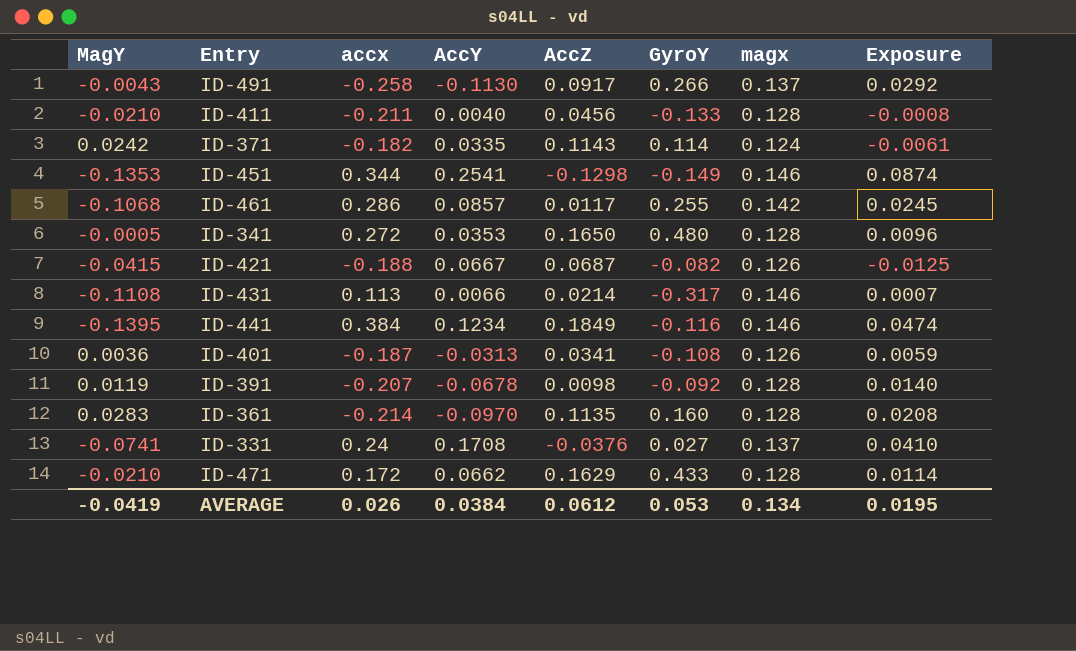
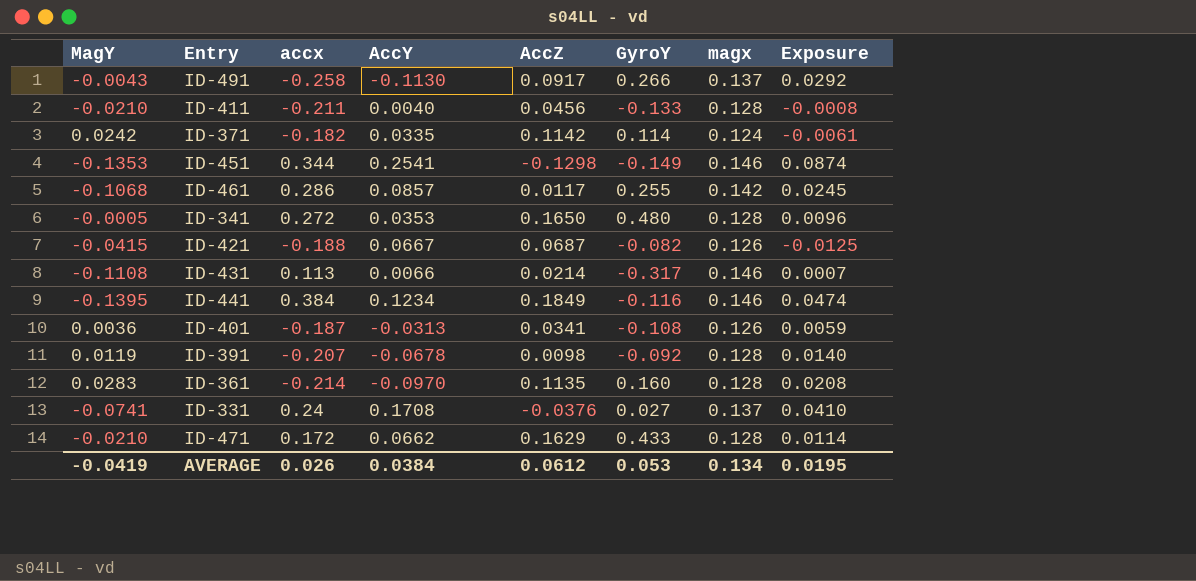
ID-371 | AccZ: 0.1143 -> 0.1142

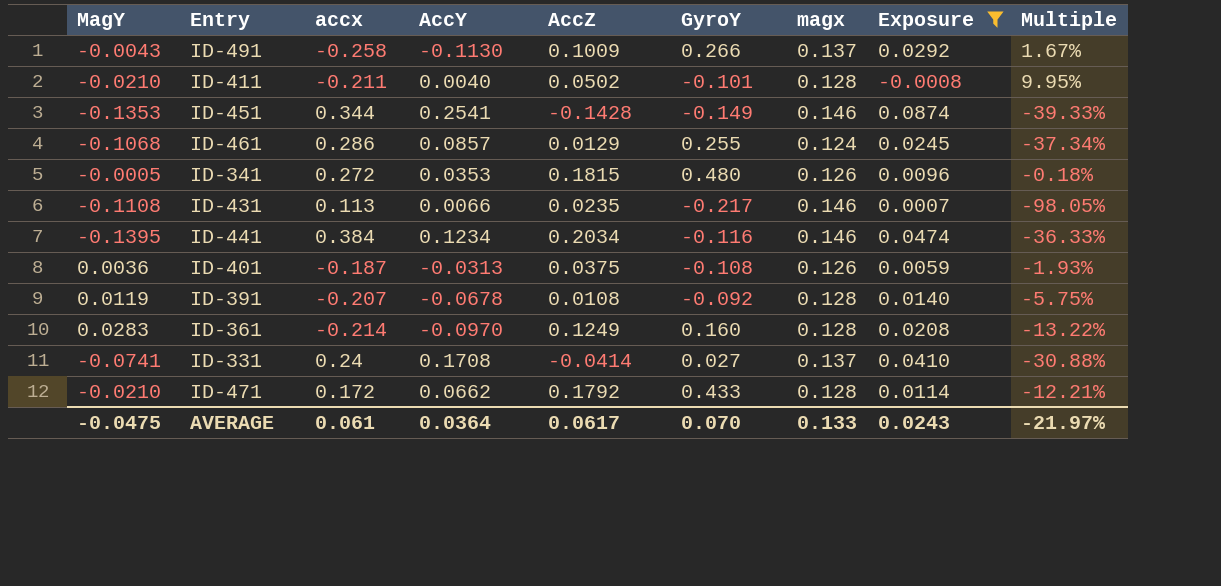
filter: none -> Exposure >= -0.0008
column Multiple | formula: none -> [MagY] / [accx]
ID-491 | AccZ: 0.0917 -> 0.1009
ID-411 | AccZ: 0.0456 -> 0.0502
ID-411 | GyroY: -0.133 -> -0.101
ID-451 | AccZ: -0.1298 -> -0.1428
ID-461 | AccZ: 0.0117 -> 0.0129
ID-461 | magx: 0.142 -> 0.124
ID-341 | AccZ: 0.1650 -> 0.1815
ID-341 | magx: 0.128 -> 0.126
ID-431 | AccZ: 0.0214 -> 0.0235
ID-431 | GyroY: -0.317 -> -0.217
ID-441 | AccZ: 0.1849 -> 0.2034
ID-401 | AccZ: 0.0341 -> 0.0375
ID-391 | AccZ: 0.0098 -> 0.0108
ID-361 | AccZ: 0.1135 -> 0.1249
ID-331 | AccZ: -0.0376 -> -0.0414
ID-471 | AccZ: 0.1629 -> 0.1792
AVERAGE | MagY: -0.0419 -> -0.0475
AVERAGE | accx: 0.026 -> 0.061
AVERAGE | AccY: 0.0384 -> 0.0364
AVERAGE | AccZ: 0.0612 -> 0.0617
AVERAGE | GyroY: 0.053 -> 0.070
AVERAGE | magx: 0.134 -> 0.133
AVERAGE | Exposure: 0.0195 -> 0.0243

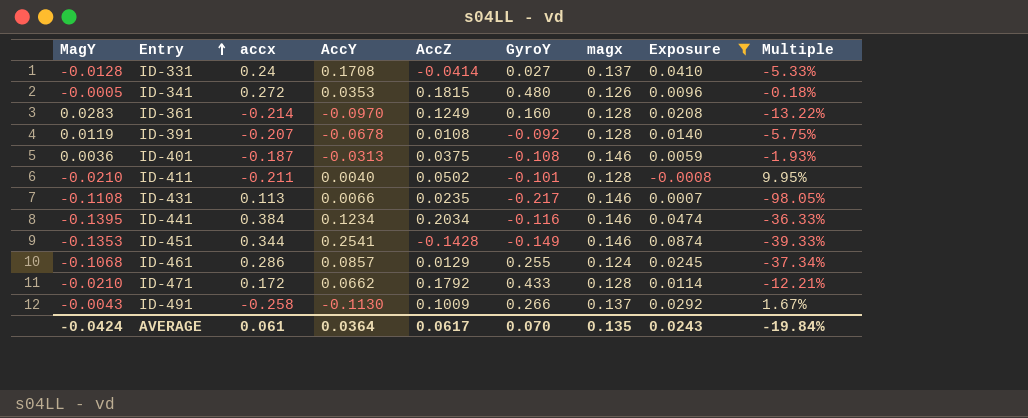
row order: none -> Entry ascending
ID-331 | MagY: -0.0741 -> -0.0128
ID-331 | Multiple: -30.88% -> -5.33%
ID-401 | magx: 0.126 -> 0.146
AVERAGE | MagY: -0.0475 -> -0.0424
AVERAGE | magx: 0.133 -> 0.135
AVERAGE | Multiple: -21.97% -> -19.84%

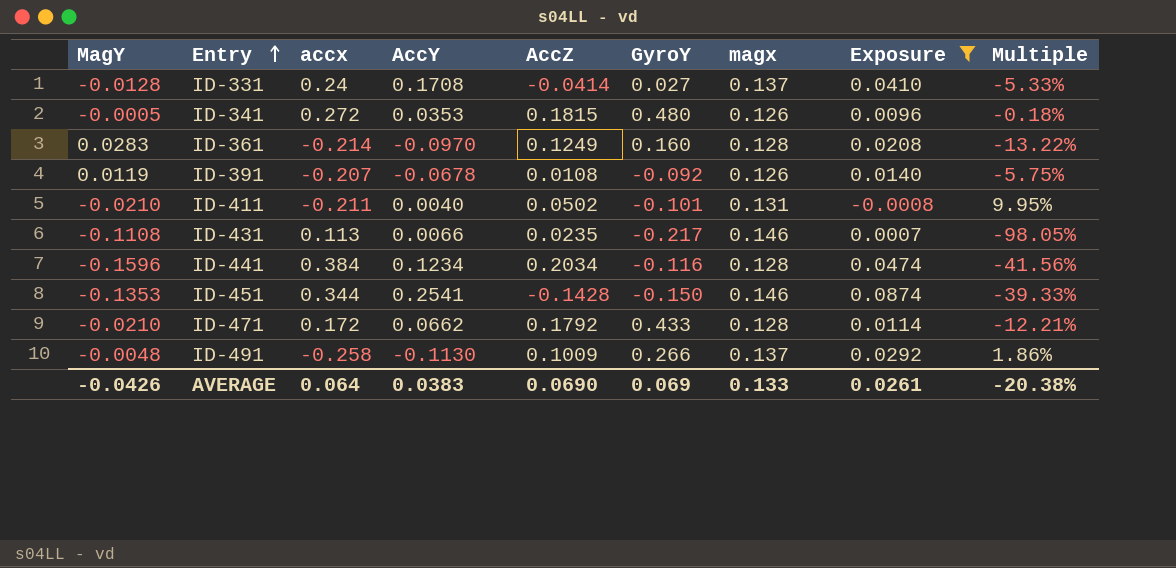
row ID-401: 0.0036 | -0.187 | -0.0313 | 0.0375 | -0.108 | 0.146 | 0.0059 | -1.93% -> none
row ID-461: -0.1068 | 0.286 | 0.0857 | 0.0129 | 0.255 | 0.124 | 0.0245 | -37.34% -> none
ID-391 | magx: 0.128 -> 0.126
ID-411 | magx: 0.128 -> 0.131
ID-441 | MagY: -0.1395 -> -0.1596
ID-441 | magx: 0.146 -> 0.128
ID-441 | Multiple: -36.33% -> -41.56%
ID-451 | GyroY: -0.149 -> -0.150
ID-491 | MagY: -0.0043 -> -0.0048
ID-491 | Multiple: 1.67% -> 1.86%
AVERAGE | MagY: -0.0424 -> -0.0426
AVERAGE | accx: 0.061 -> 0.064
AVERAGE | AccY: 0.0364 -> 0.0383
AVERAGE | AccZ: 0.0617 -> 0.0690
AVERAGE | GyroY: 0.070 -> 0.069
AVERAGE | magx: 0.135 -> 0.133
AVERAGE | Exposure: 0.0243 -> 0.0261
AVERAGE | Multiple: -19.84% -> -20.38%

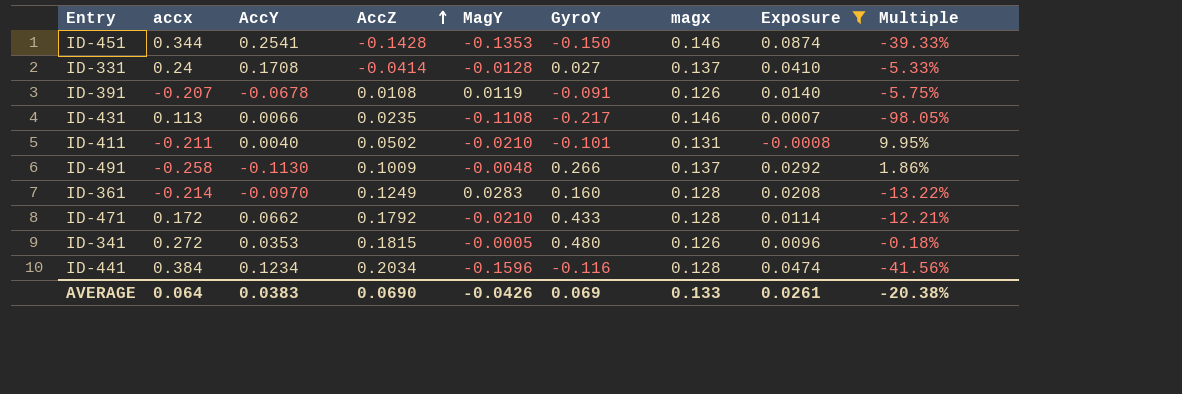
row order: Entry ascending -> AccZ ascending
column MagY | position: 1 -> 5
ID-391 | GyroY: -0.092 -> -0.091

